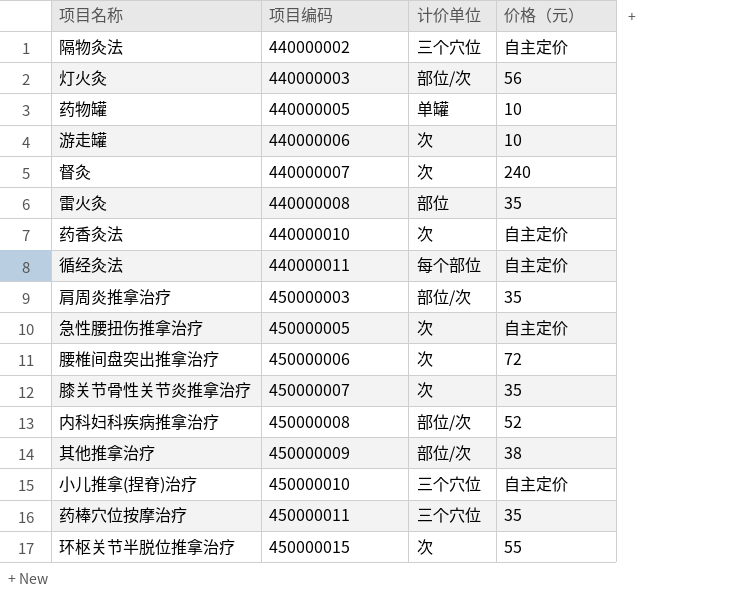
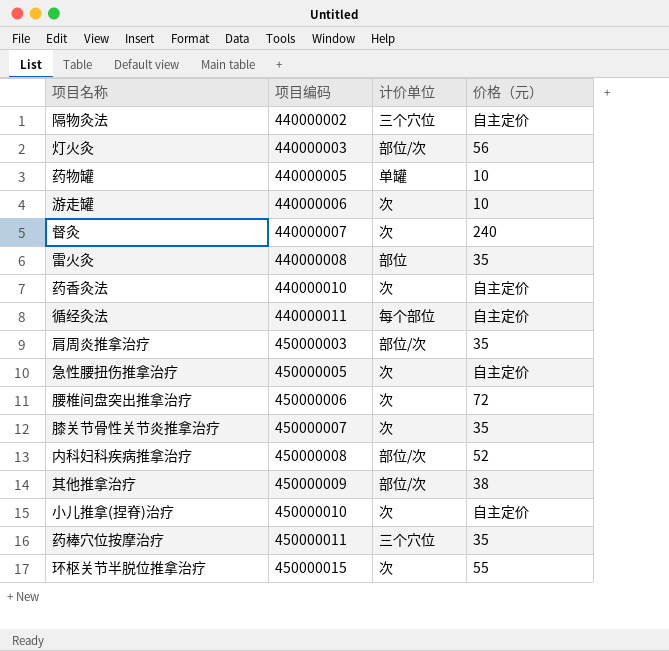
小儿推拿(捏脊)治疗 | 计价单位: 三个穴位 -> 次

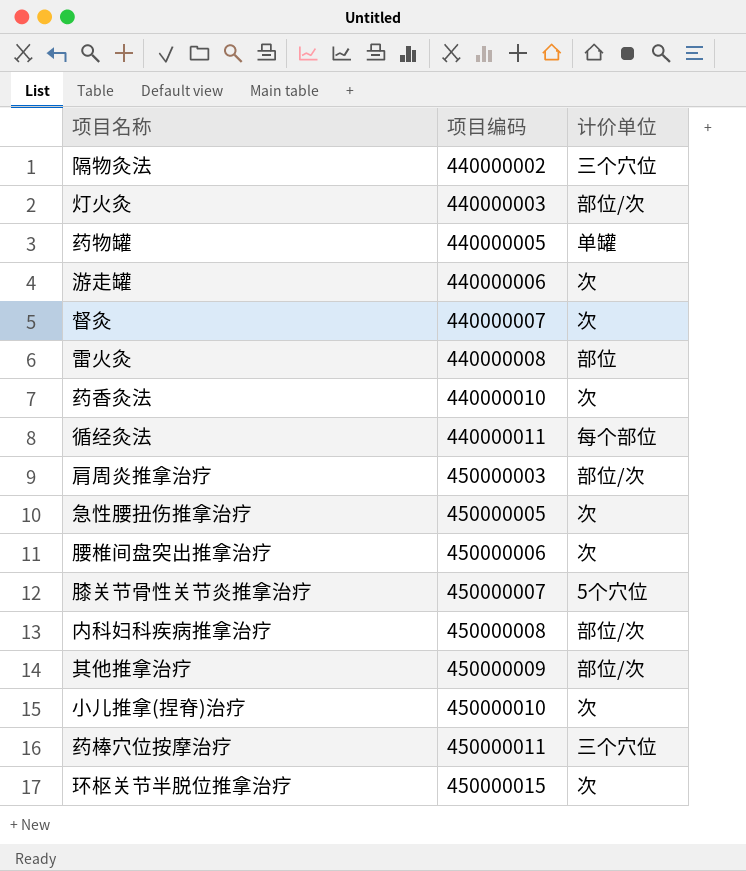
column 价格（元） | position: 4 -> none
膝关节骨性关节炎推拿治疗 | 计价单位: 次 -> 5个穴位

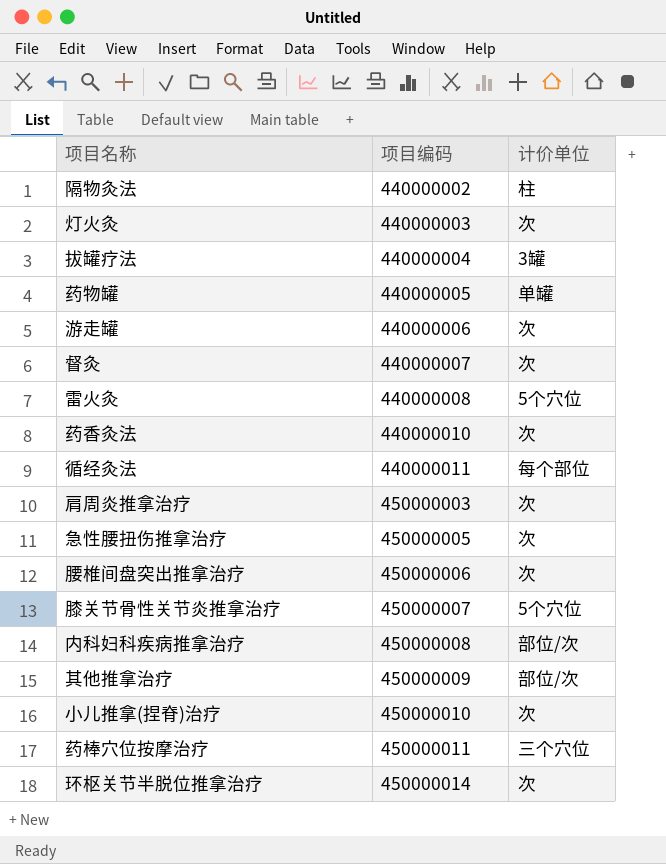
隔物灸法 | 计价单位: 三个穴位 -> 柱
灯火灸 | 计价单位: 部位/次 -> 次
row 拔罐疗法: none -> 440000004 | 3罐
雷火灸 | 计价单位: 部位 -> 5个穴位
肩周炎推拿治疗 | 计价单位: 部位/次 -> 次
环枢关节半脱位推拿治疗 | 项目编码: 450000015 -> 450000014

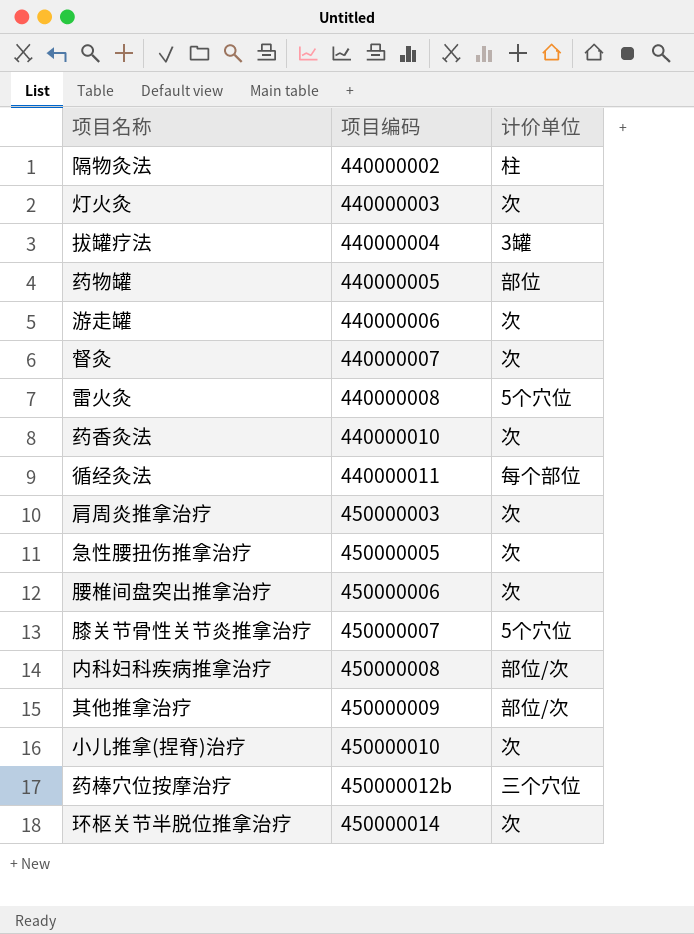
药物罐 | 计价单位: 单罐 -> 部位
药棒穴位按摩治疗 | 项目编码: 450000011 -> 450000012b

